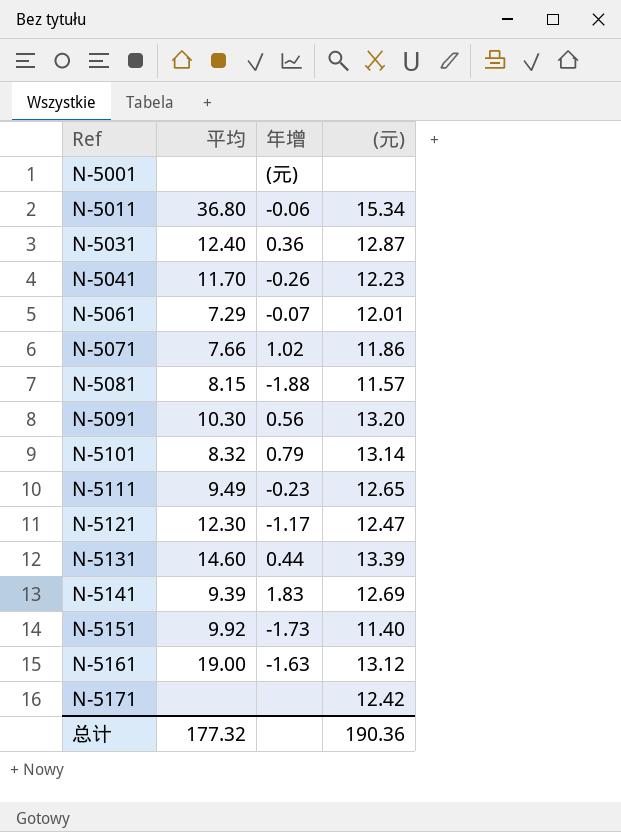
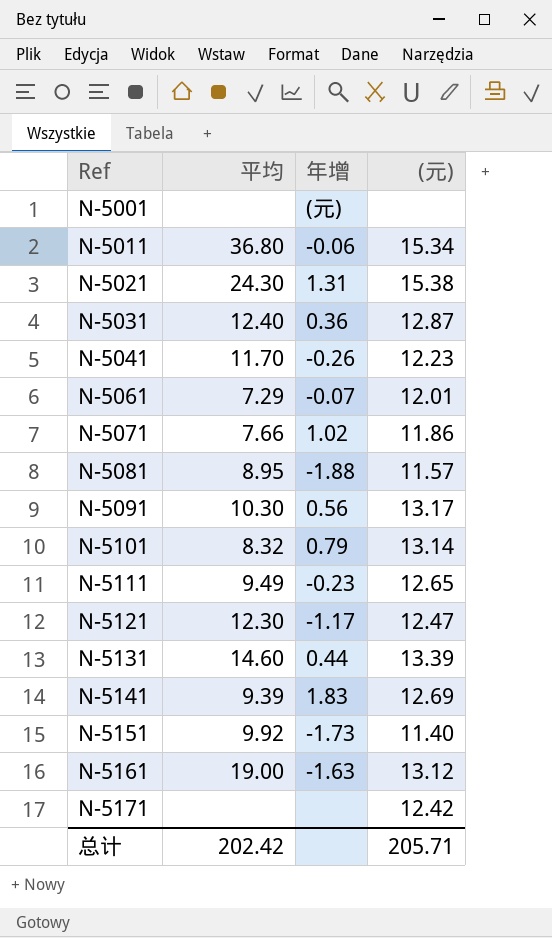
row N-5021: none -> 24.30 | 1.31 | 15.38
N-5081 | 平均: 8.15 -> 8.95
N-5091 | (元): 13.20 -> 13.17
总计 | 平均: 177.32 -> 202.42
总计 | (元): 190.36 -> 205.71

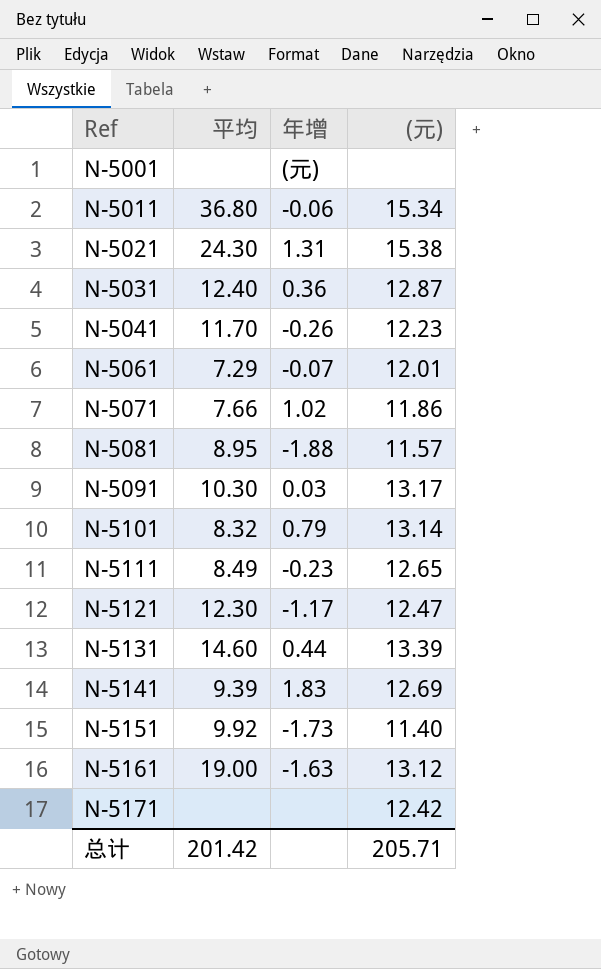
N-5091 | 年增: 0.56 -> 0.03
N-5111 | 平均: 9.49 -> 8.49
总计 | 平均: 202.42 -> 201.42

